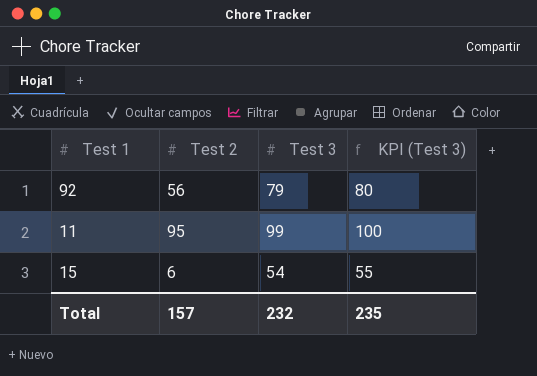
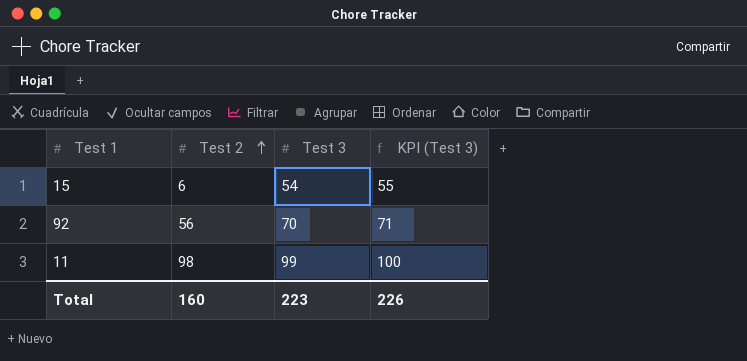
row order: none -> Test 2 ascending
92 | Test 3: 79 -> 70
92 | KPI (Test 3): 80 -> 71
11 | Test 2: 95 -> 98
Total | Test 2: 157 -> 160
Total | Test 3: 232 -> 223
Total | KPI (Test 3): 235 -> 226

